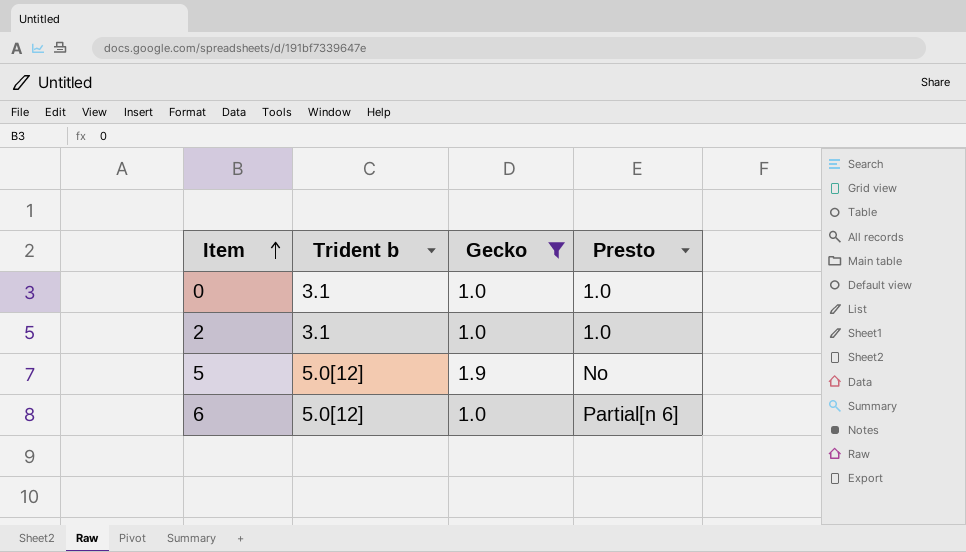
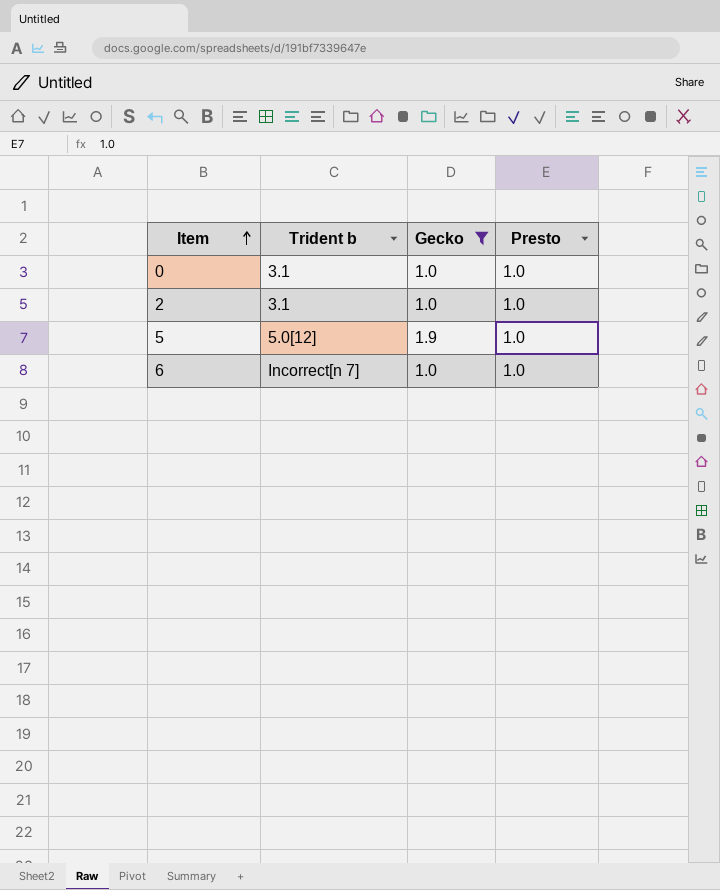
5 | Presto: No -> 1.0
6 | Trident b: 5.0[12] -> Incorrect[n 7]
6 | Presto: Partial[n 6] -> 1.0

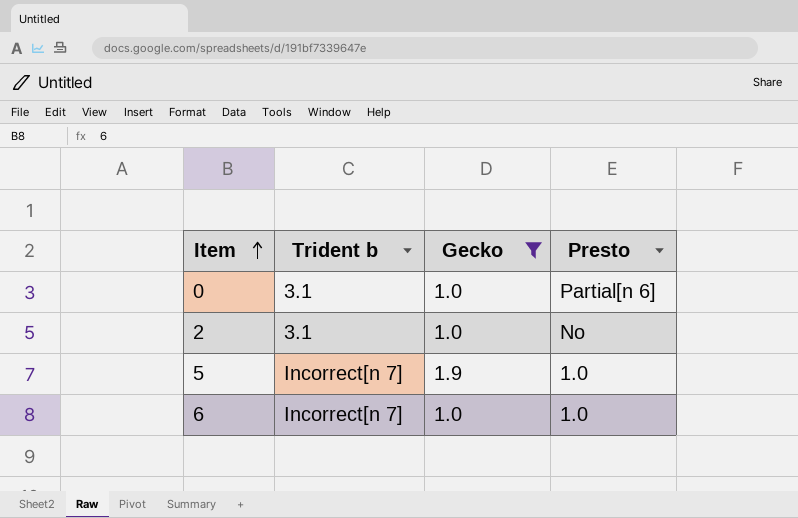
0 | Presto: 1.0 -> Partial[n 6]
2 | Presto: 1.0 -> No
5 | Trident b: 5.0[12] -> Incorrect[n 7]

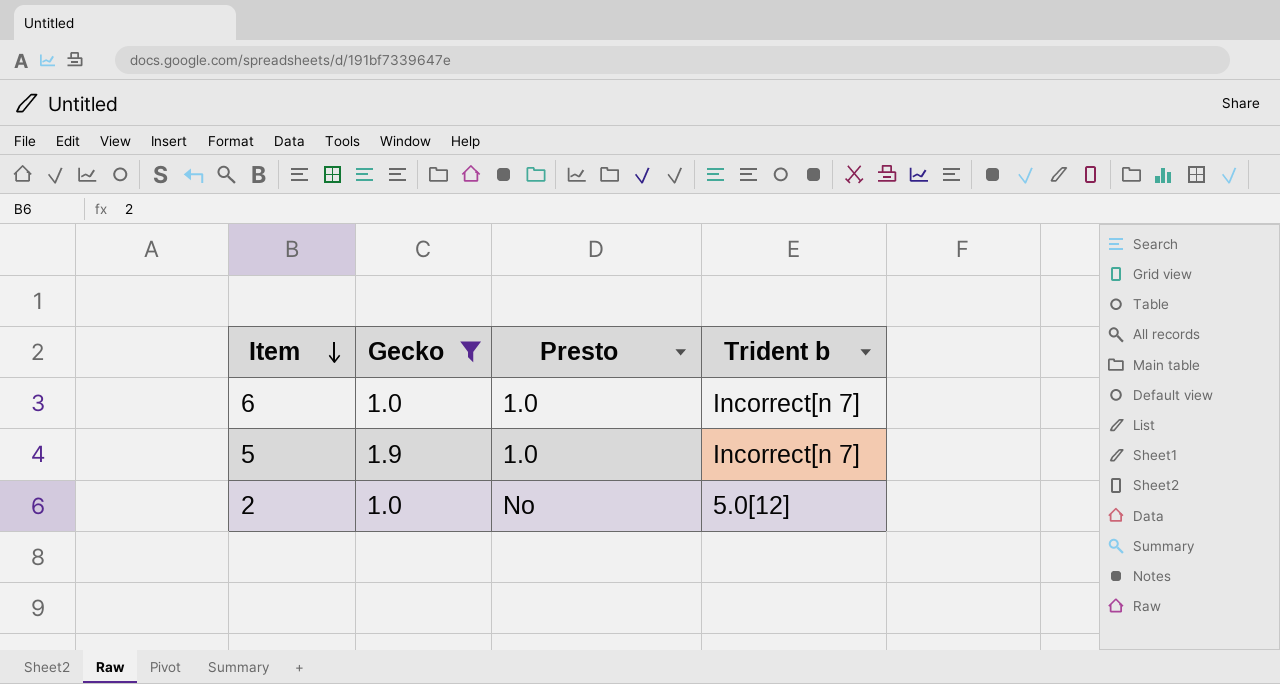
row order: Item ascending -> Item descending
column Trident b | position: 2 -> 4
row 0: 3.1 | 1.0 | Partial[n 6] -> none
2 | Trident b: 3.1 -> 5.0[12]

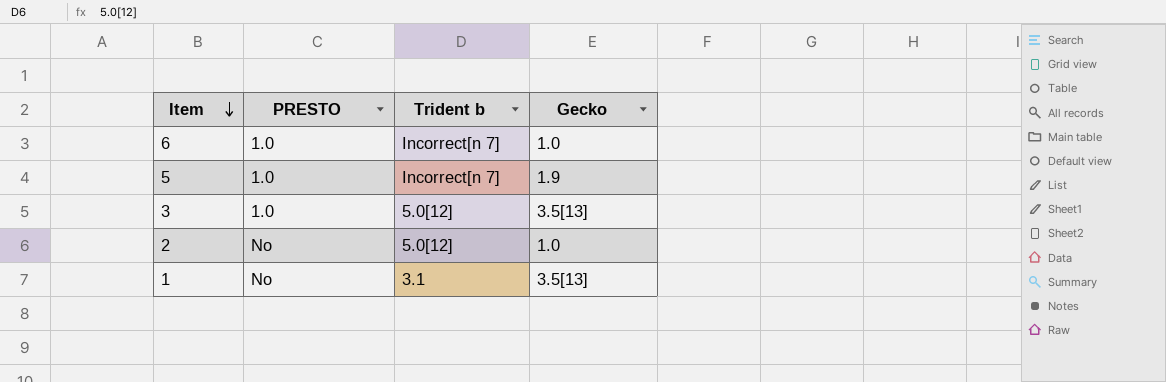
filter: Gecko != 3.5[13] -> none
column name: Presto -> PRESTO
column Gecko | position: 2 -> 4

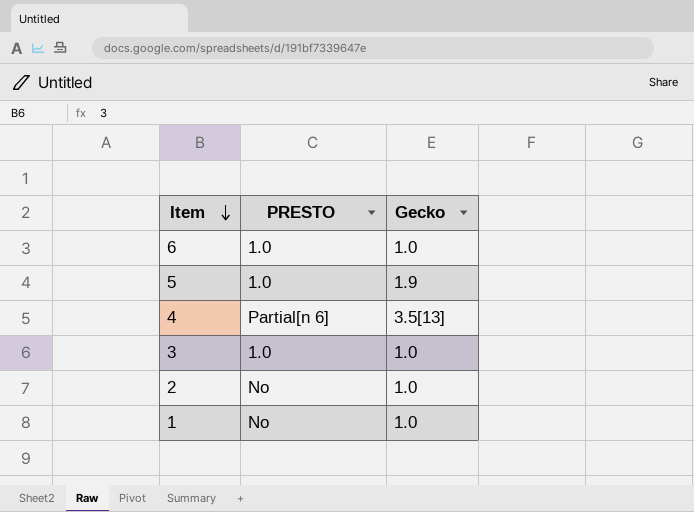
column Trident b | position: 3 -> none
row 4: none -> Partial[n 6] | 3.5[13]
3 | Gecko: 3.5[13] -> 1.0
1 | Gecko: 3.5[13] -> 1.0

